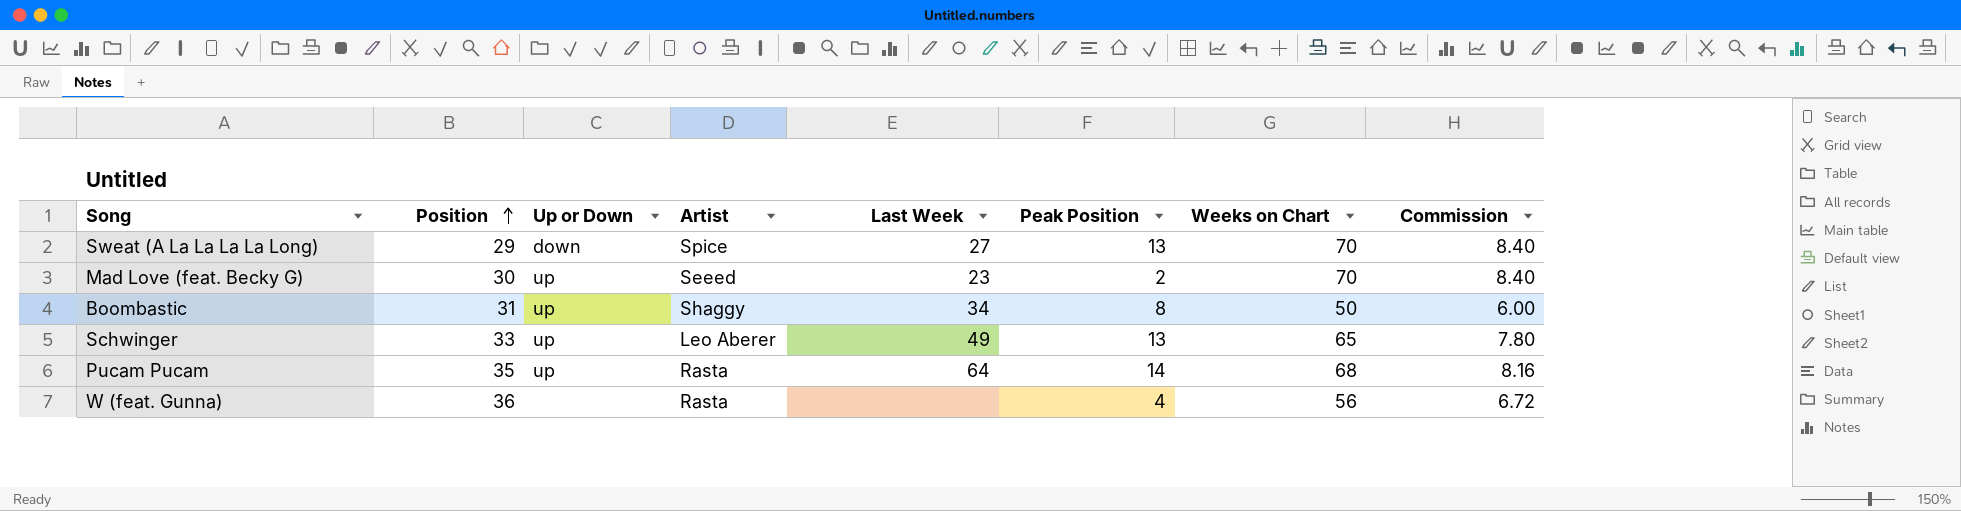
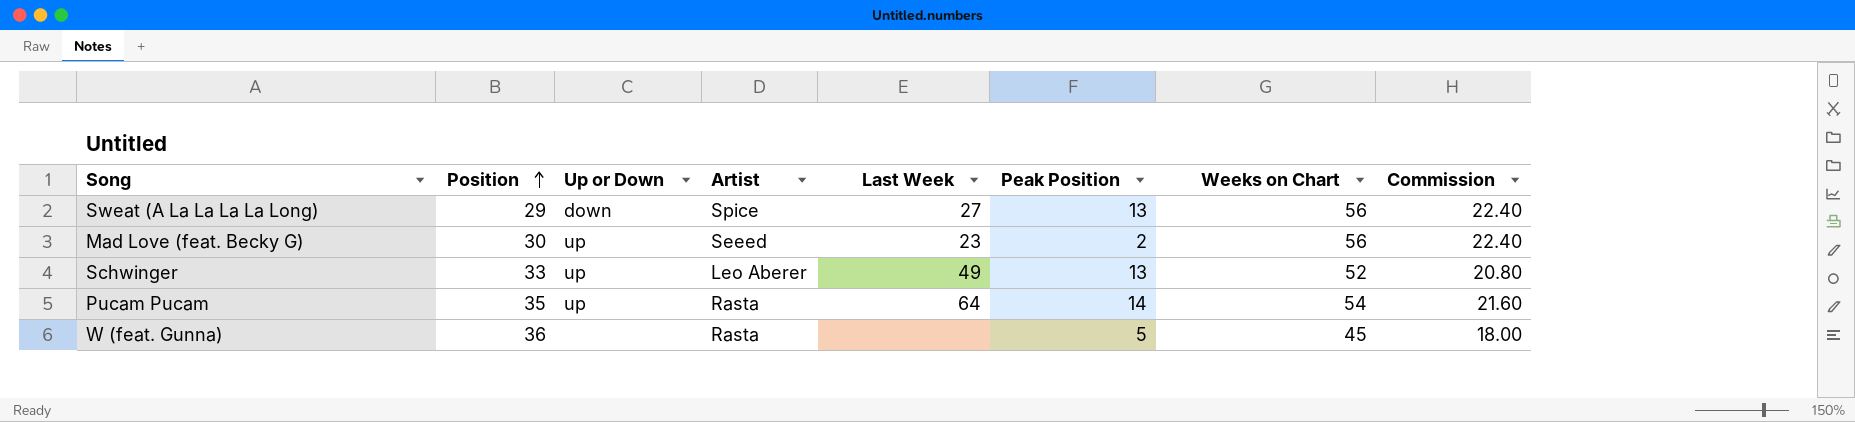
column Commission | formula: [Weeks on Chart] * 0.12 -> [Weeks on Chart] * 0.4
row Boombastic: 31 | up | Shaggy | 34 | 8 | 50 | 6.00 -> none
Sweat (A La La La La Long) | Weeks on Chart: 70 -> 56
Mad Love (feat. Becky G) | Weeks on Chart: 70 -> 56
Schwinger | Weeks on Chart: 65 -> 52
Pucam Pucam | Weeks on Chart: 68 -> 54
W (feat. Gunna) | Peak Position: 4 -> 5
W (feat. Gunna) | Weeks on Chart: 56 -> 45

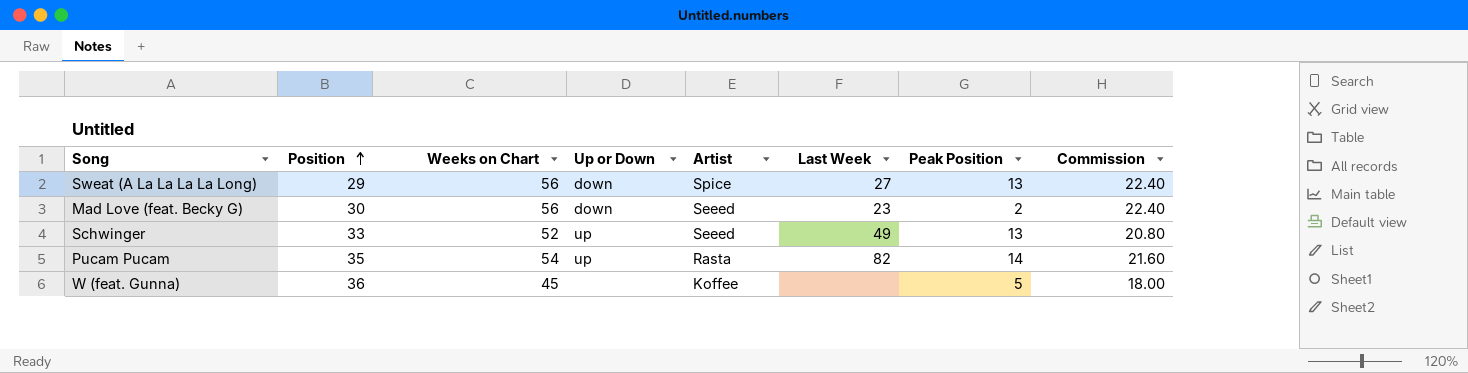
column Weeks on Chart | position: 7 -> 3
Mad Love (feat. Becky G) | Up or Down: up -> down
Schwinger | Artist: Leo Aberer -> Seeed
Pucam Pucam | Last Week: 64 -> 82
W (feat. Gunna) | Artist: Rasta -> Koffee

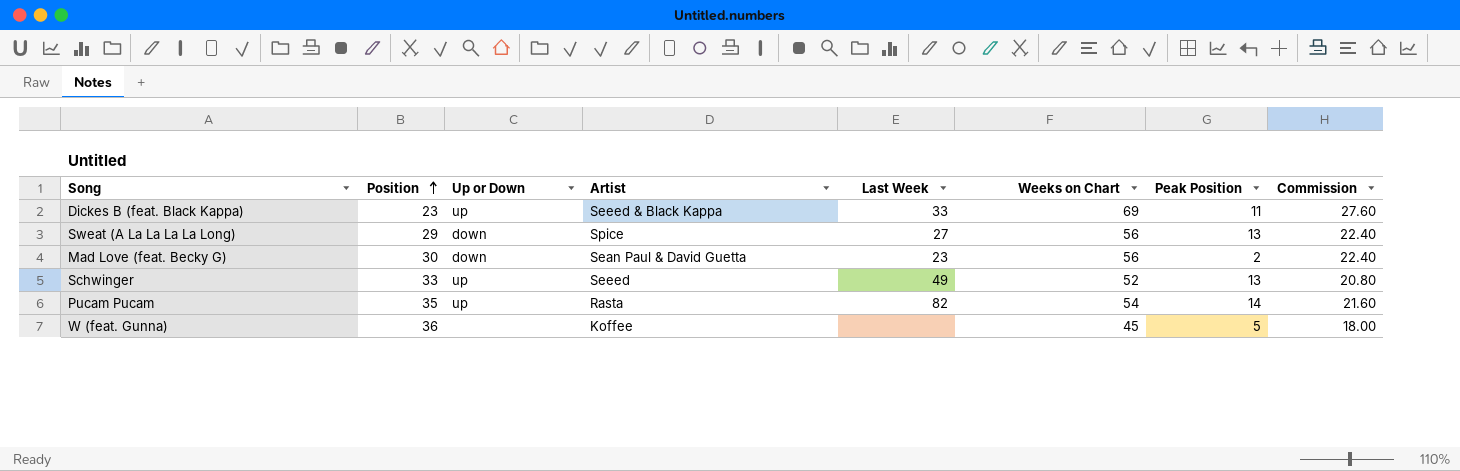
column Weeks on Chart | position: 3 -> 6
row Dickes B (feat. Black Kappa): none -> 23 | up | Seeed & Black Kappa | 33 | 69 | 11 | 27.60
Mad Love (feat. Becky G) | Artist: Seeed -> Sean Paul & David Guetta

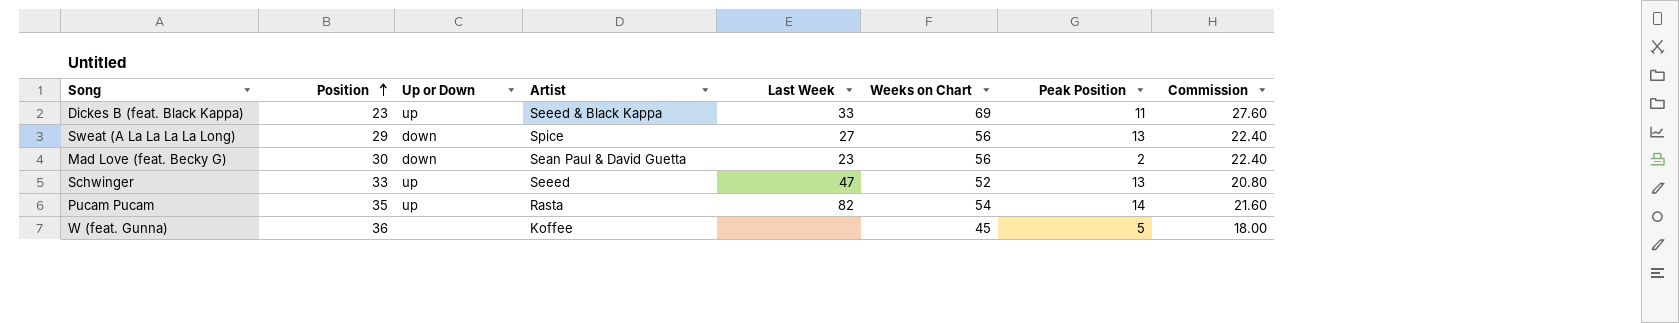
Schwinger | Last Week: 49 -> 47

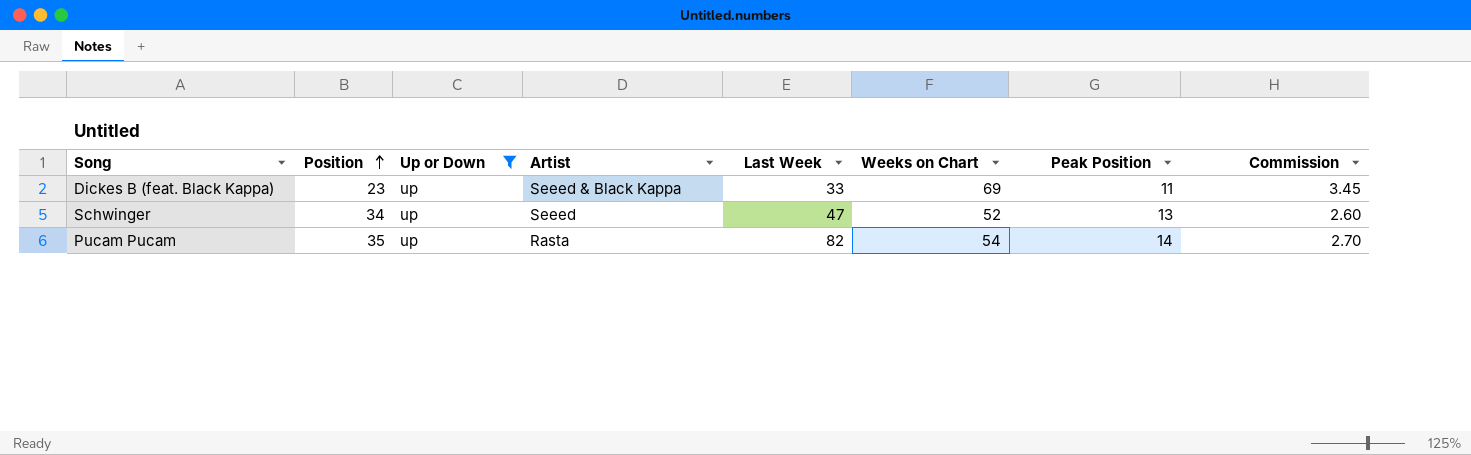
filter: none -> Up or Down = up
column Commission | formula: [Weeks on Chart] * 0.4 -> [Weeks on Chart] * 0.05
Schwinger | Position: 33 -> 34

